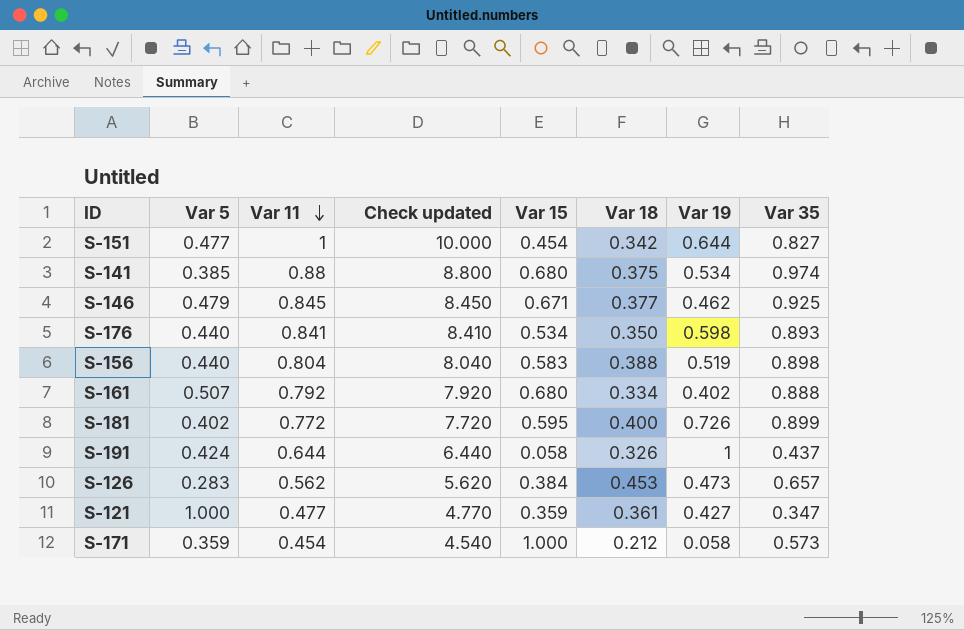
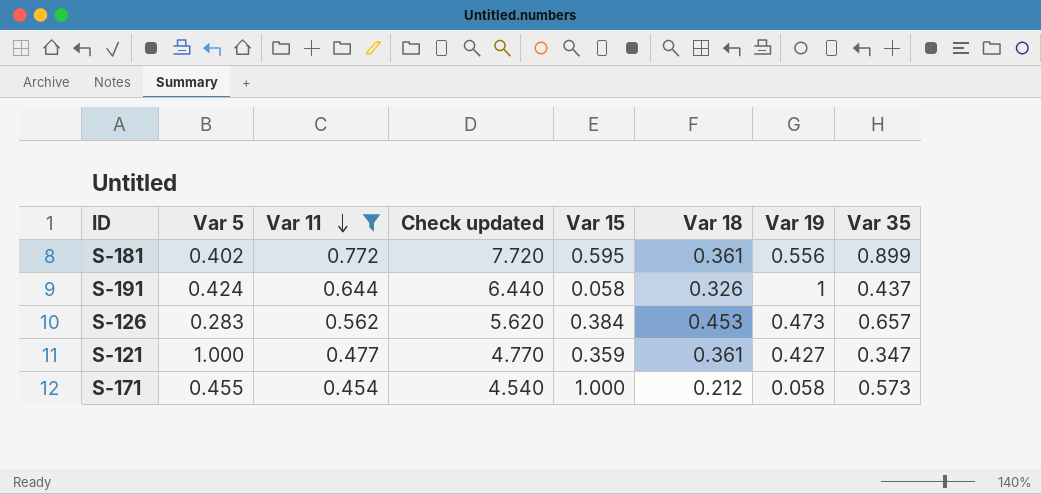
filter: none -> Var 11 <= 0.772
S-181 | Var 18: 0.400 -> 0.361
S-181 | Var 19: 0.726 -> 0.556
S-171 | Var 5: 0.359 -> 0.455

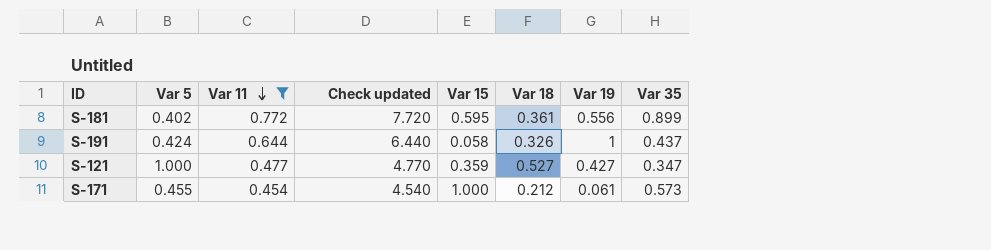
row S-126: 0.283 | 0.562 | 5.620 | 0.384 | 0.453 | 0.473 | 0.657 -> none
S-121 | Var 18: 0.361 -> 0.527
S-171 | Var 19: 0.058 -> 0.061

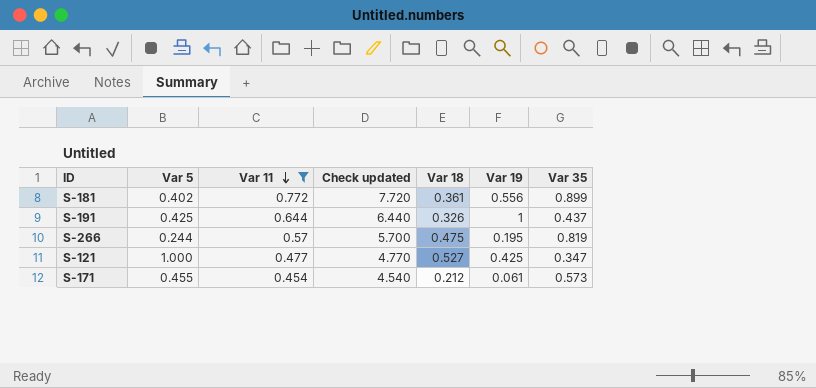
column Var 15 | position: 5 -> none
S-191 | Var 5: 0.424 -> 0.425
row S-266: none -> 0.244 | 0.57 | 5.700 | 0.475 | 0.195 | 0.819
S-121 | Var 19: 0.427 -> 0.425

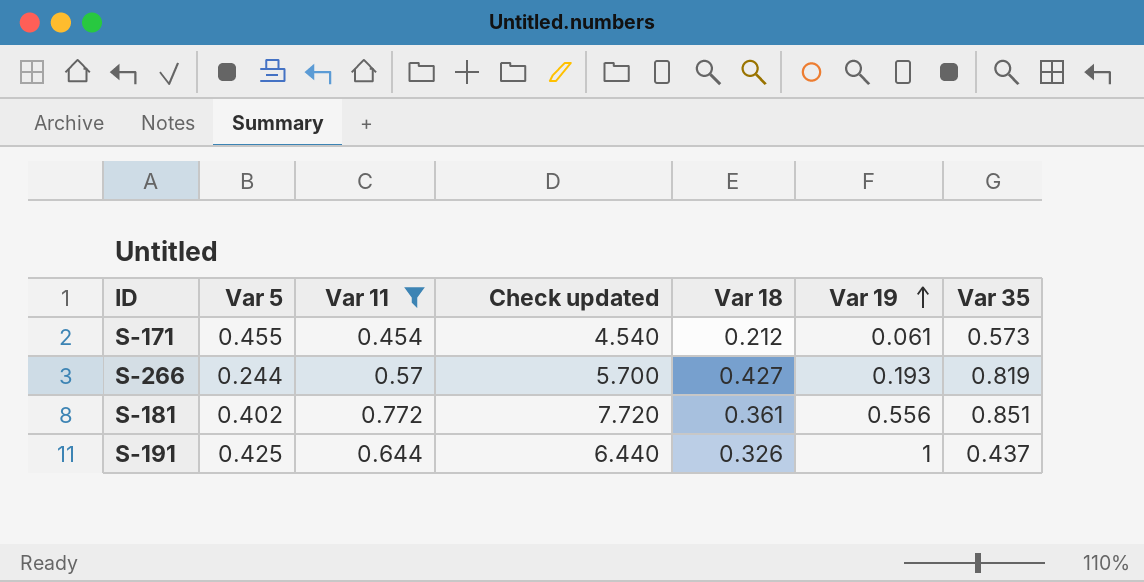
row order: Var 11 descending -> Var 19 ascending
row S-121: 1.000 | 0.477 | 4.770 | 0.527 | 0.425 | 0.347 -> none
S-266 | Var 18: 0.475 -> 0.427
S-266 | Var 19: 0.195 -> 0.193
S-181 | Var 35: 0.899 -> 0.851

